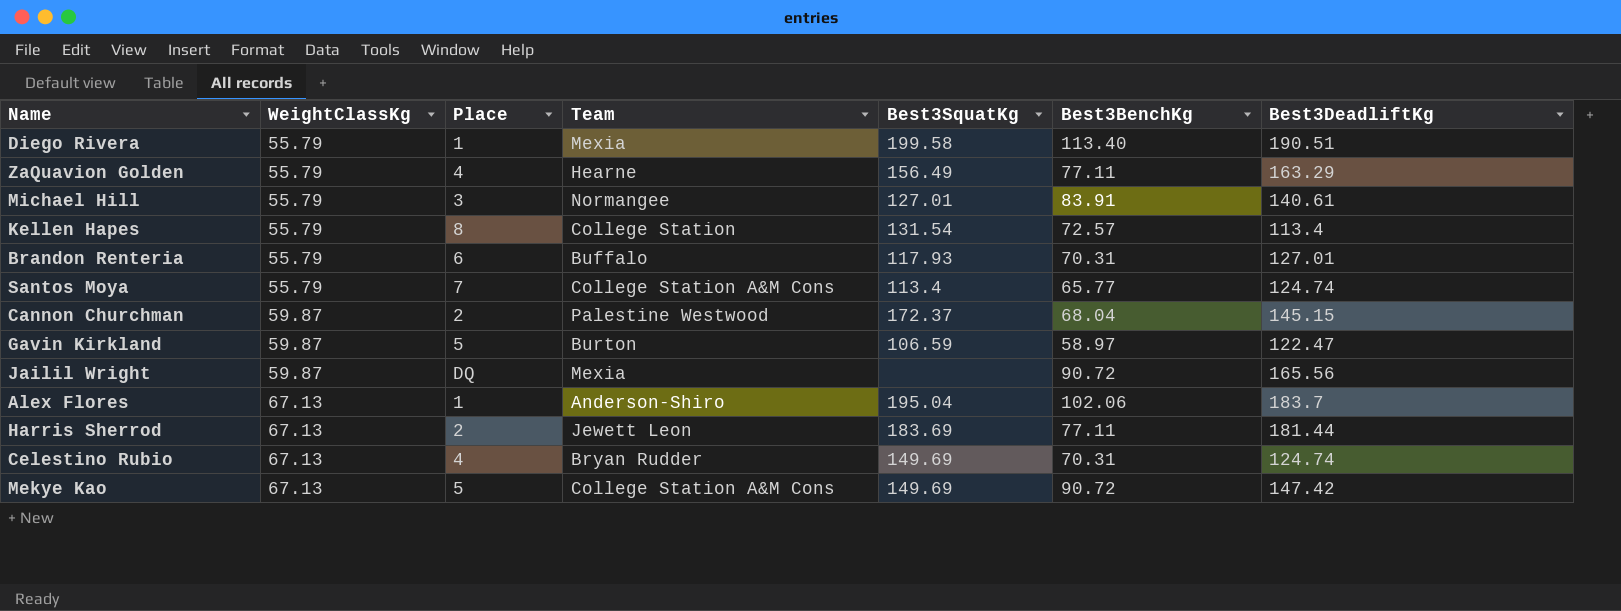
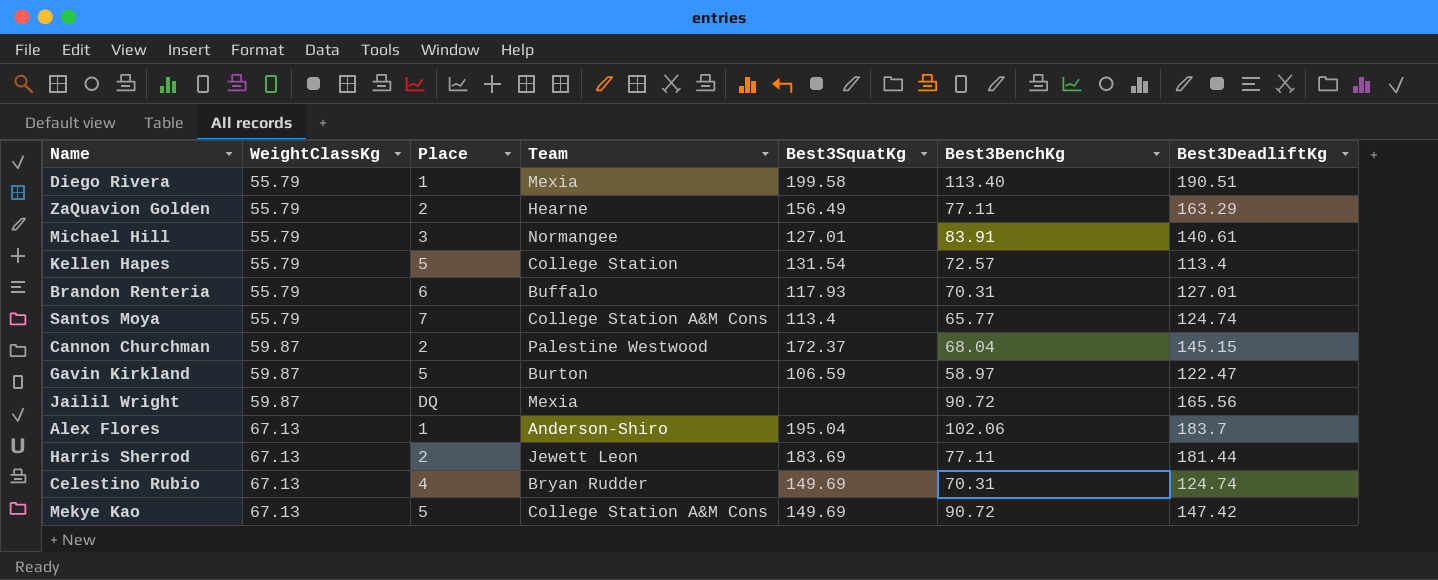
ZaQuavion Golden | Place: 4 -> 2
Kellen Hapes | Place: 8 -> 5

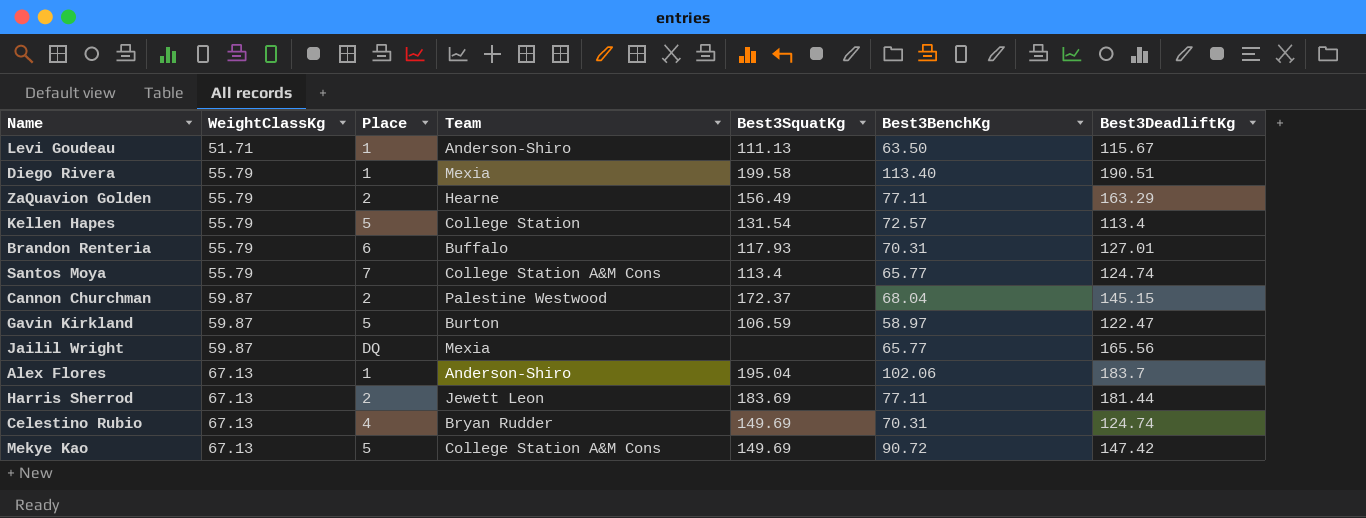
row Michael Hill: 55.79 | 3 | Normangee | 127.01 | 83.91 | 140.61 -> none
row Levi Goudeau: none -> 51.71 | 1 | Anderson-Shiro | 111.13 | 63.50 | 115.67
Jailil Wright | Best3BenchKg: 90.72 -> 65.77

